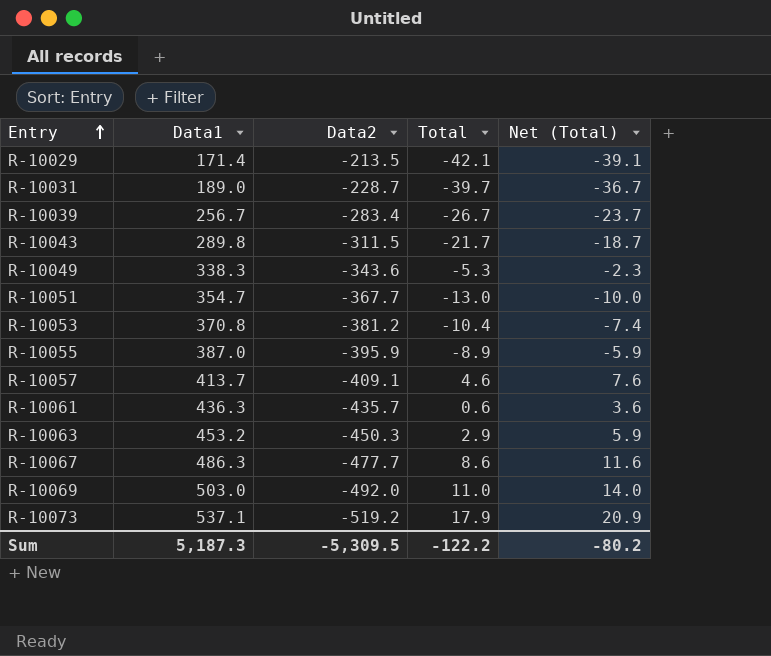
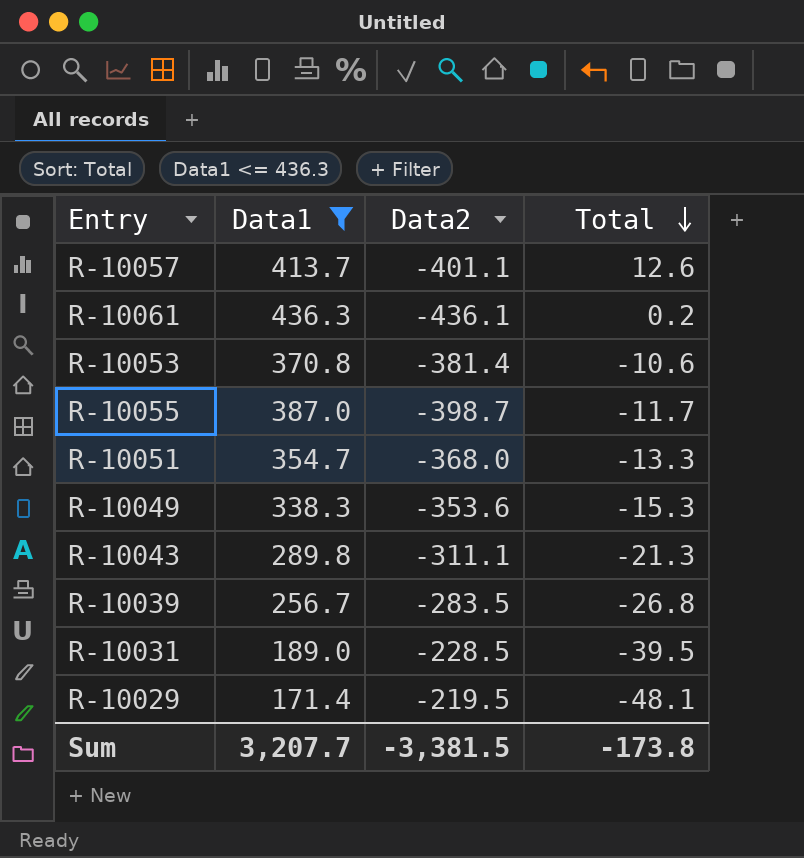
filter: none -> Data1 <= 436.3
row order: Entry ascending -> Total descending
column Net (Total) | formula: [Total] + 3 -> none
R-10057 | Data2: -409.1 -> -401.1
R-10057 | Total: 4.6 -> 12.6
R-10061 | Data2: -435.7 -> -436.1
R-10061 | Total: 0.6 -> 0.2
R-10053 | Data2: -381.2 -> -381.4
R-10053 | Total: -10.4 -> -10.6
R-10055 | Data2: -395.9 -> -398.7
R-10055 | Total: -8.9 -> -11.7
R-10051 | Data2: -367.7 -> -368.0
R-10051 | Total: -13.0 -> -13.3
R-10049 | Data2: -343.6 -> -353.6
R-10049 | Total: -5.3 -> -15.3
R-10043 | Data2: -311.5 -> -311.1
R-10043 | Total: -21.7 -> -21.3
R-10039 | Data2: -283.4 -> -283.5
R-10039 | Total: -26.7 -> -26.8
R-10031 | Data2: -228.7 -> -228.5
R-10031 | Total: -39.7 -> -39.5
R-10029 | Data2: -213.5 -> -219.5
R-10029 | Total: -42.1 -> -48.1
Sum | Data1: 5,187.3 -> 3,207.7
Sum | Data2: -5,309.5 -> -3,381.5
Sum | Total: -122.2 -> -173.8

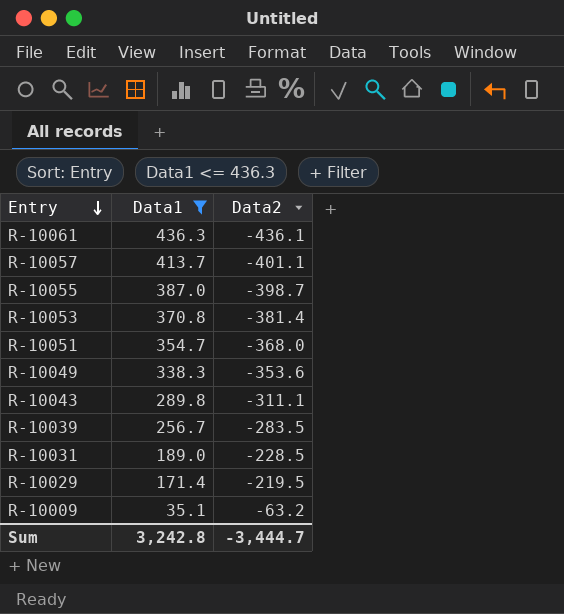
row order: Total descending -> Entry descending
column Total | formula: [Data1] + [Data2] -> none
row R-10009: none -> 35.1 | -63.2
Sum | Data1: 3,207.7 -> 3,242.8
Sum | Data2: -3,381.5 -> -3,444.7

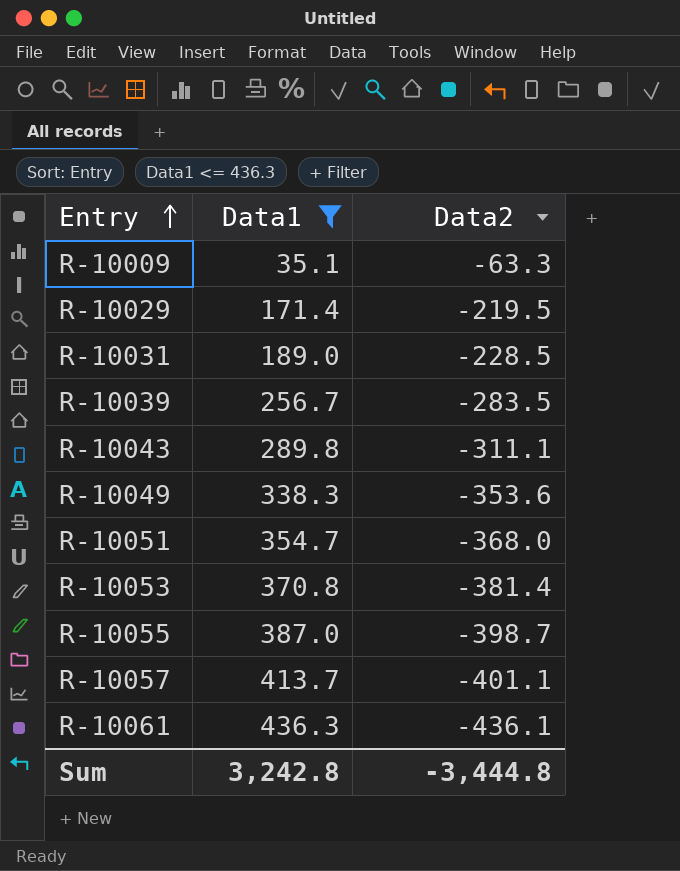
row order: Entry descending -> Entry ascending
R-10009 | Data2: -63.2 -> -63.3
Sum | Data2: -3,444.7 -> -3,444.8

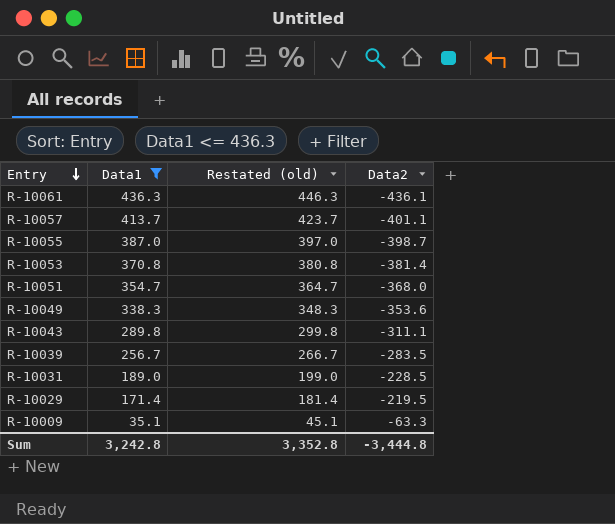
row order: Entry ascending -> Entry descending
column Restated (old) | formula: none -> [Data1] + 10

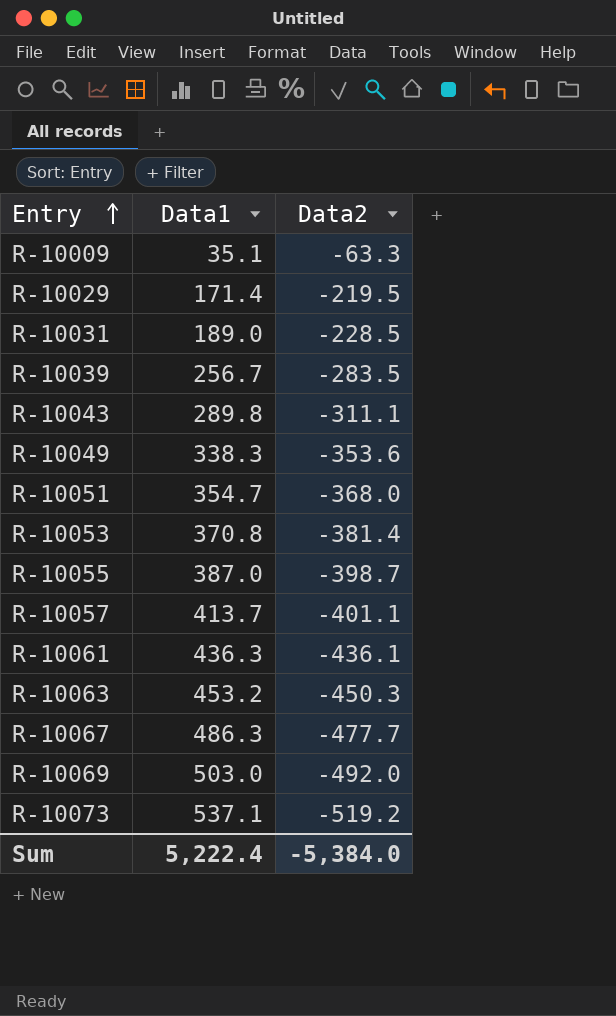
filter: Data1 <= 436.3 -> none
row order: Entry descending -> Entry ascending
column Restated (old) | formula: [Data1] + 10 -> none
Sum | Data1: 3,242.8 -> 5,222.4
Sum | Data2: -3,444.8 -> -5,384.0

